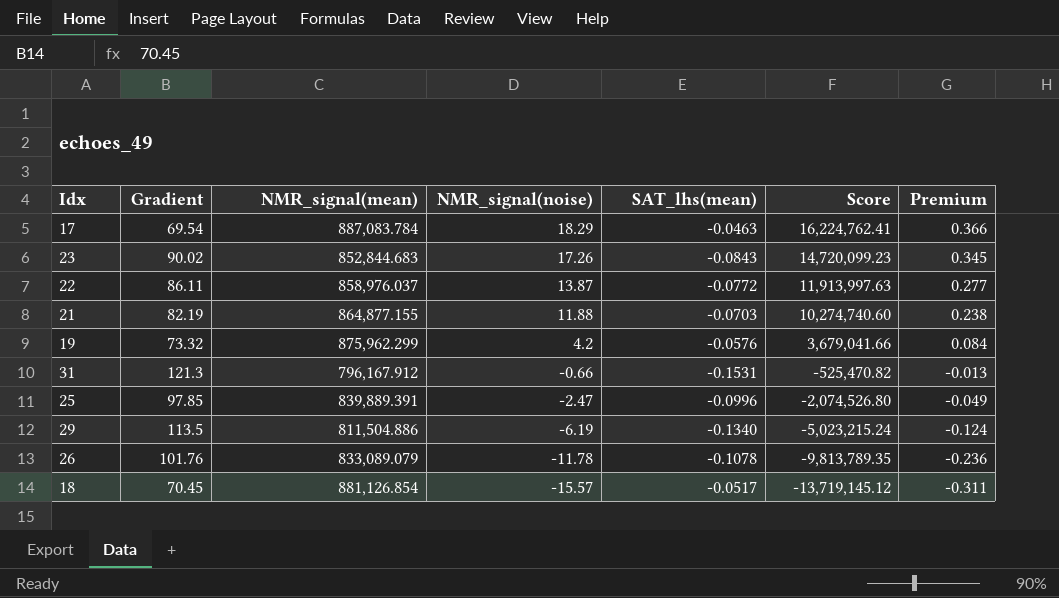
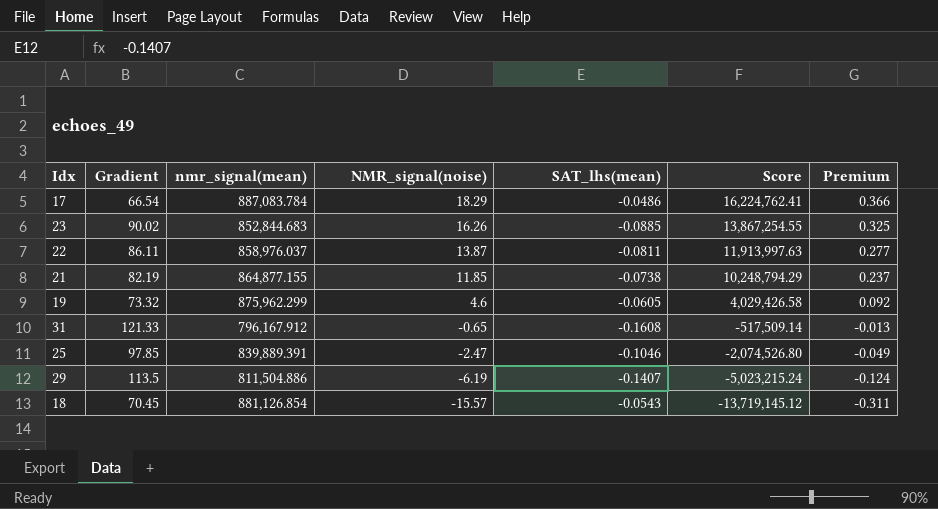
column name: NMR_signal(mean) -> nmr_signal(mean)
row 26: 101.76 | 833,089.079 | -11.78 | -0.1078 | -9,813,789.35 | -0.236 -> none
17 | Gradient: 69.54 -> 66.54
17 | SAT_lhs(mean): -0.0463 -> -0.0486
23 | NMR_signal(noise): 17.26 -> 16.26
23 | SAT_lhs(mean): -0.0843 -> -0.0885
23 | Score: 14,720,099.23 -> 13,867,254.55
23 | Premium: 0.345 -> 0.325
22 | SAT_lhs(mean): -0.0772 -> -0.0811
21 | NMR_signal(noise): 11.88 -> 11.85
21 | SAT_lhs(mean): -0.0703 -> -0.0738
21 | Score: 10,274,740.60 -> 10,248,794.29
21 | Premium: 0.238 -> 0.237
19 | NMR_signal(noise): 4.2 -> 4.6
19 | SAT_lhs(mean): -0.0576 -> -0.0605
19 | Score: 3,679,041.66 -> 4,029,426.58
19 | Premium: 0.084 -> 0.092
31 | Gradient: 121.3 -> 121.33
31 | NMR_signal(noise): -0.66 -> -0.65
31 | SAT_lhs(mean): -0.1531 -> -0.1608
31 | Score: -525,470.82 -> -517,509.14
25 | SAT_lhs(mean): -0.0996 -> -0.1046
29 | SAT_lhs(mean): -0.1340 -> -0.1407
18 | SAT_lhs(mean): -0.0517 -> -0.0543

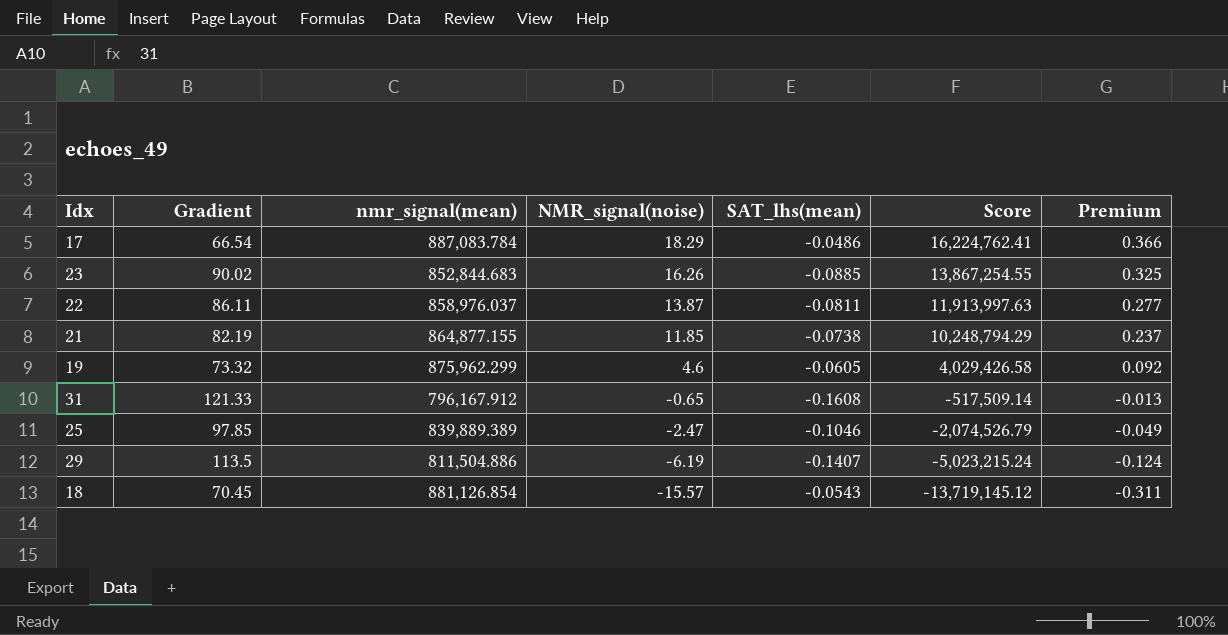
25 | nmr_signal(mean): 839,889.391 -> 839,889.389
25 | Score: -2,074,526.80 -> -2,074,526.79

